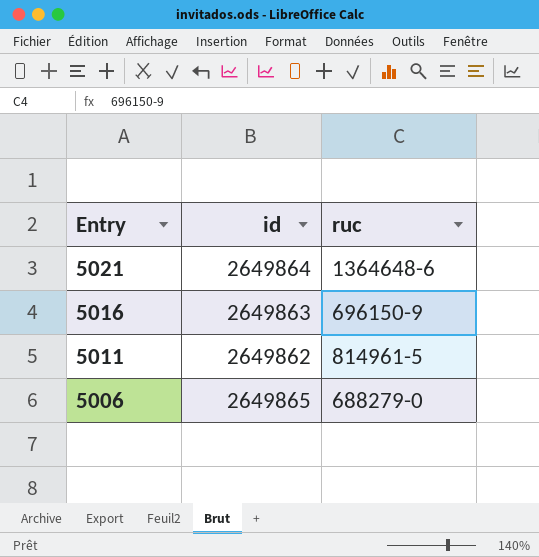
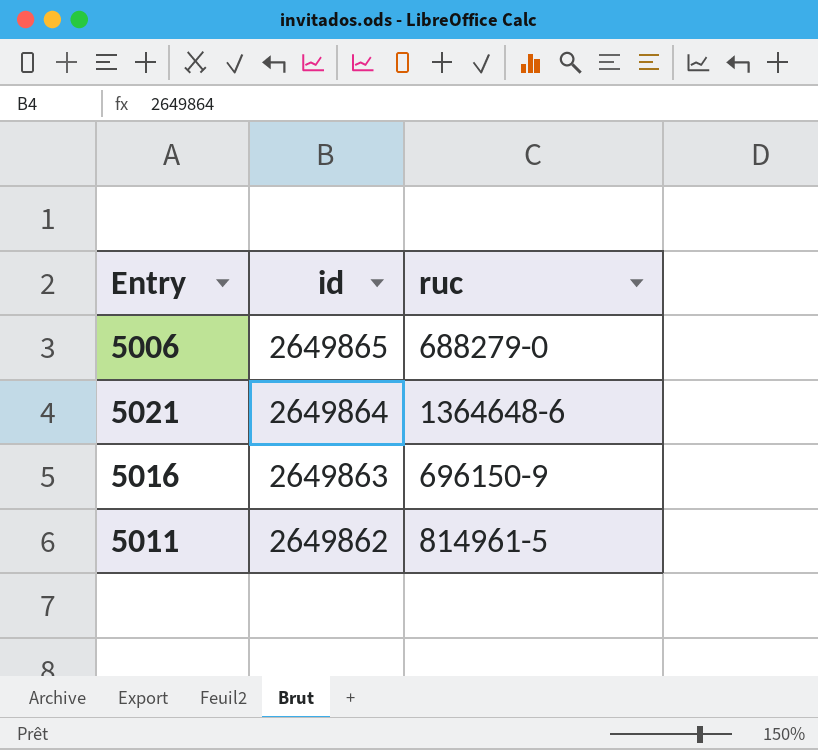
row order: Entry descending -> id descending

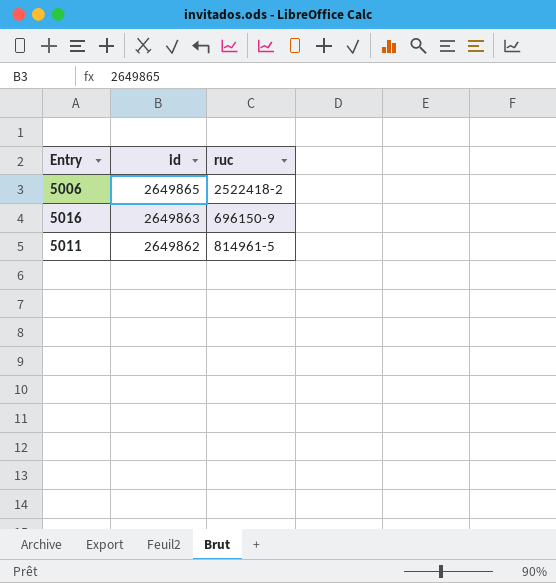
row 5021: 2649864 | 1364648-6 -> none
5006 | ruc: 688279-0 -> 2522418-2

